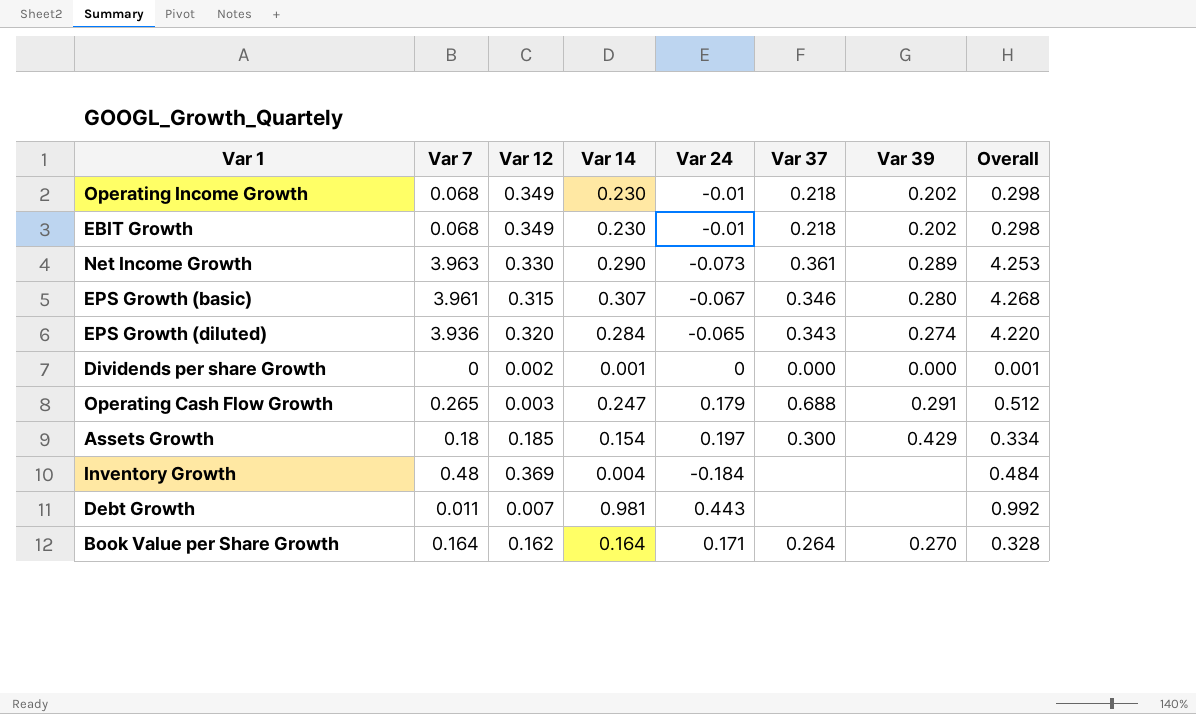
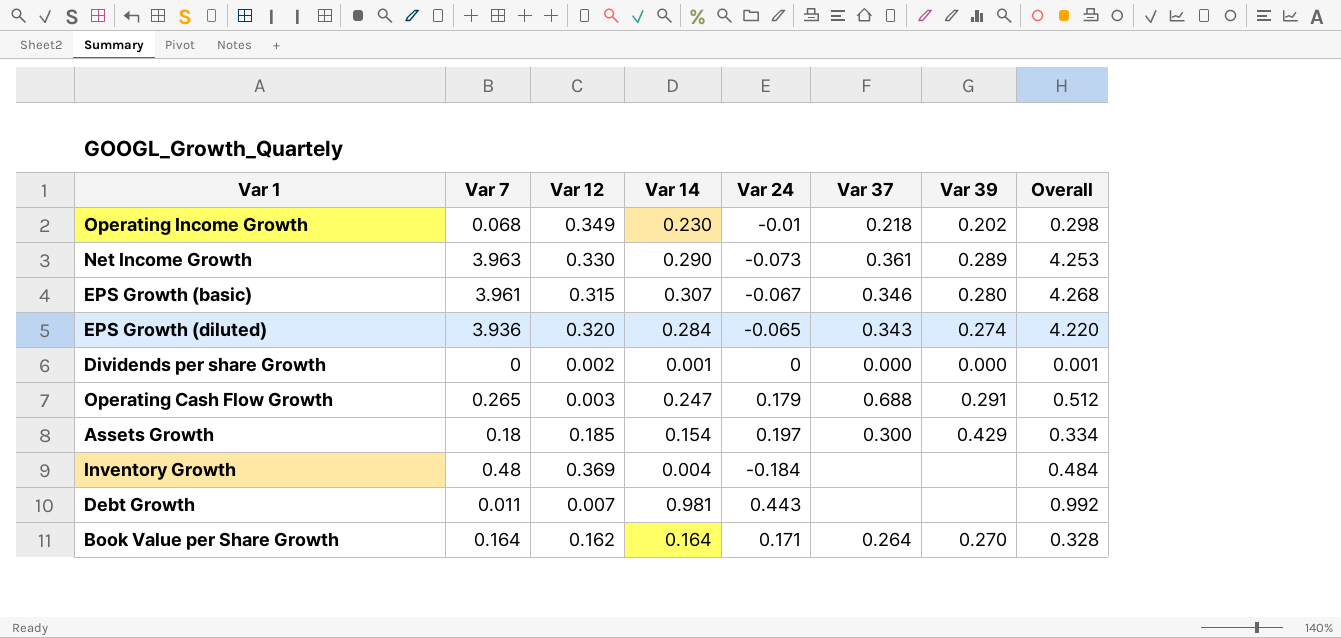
row EBIT Growth: 0.068 | 0.349 | 0.230 | -0.01 | 0.218 | 0.202 | 0.298 -> none

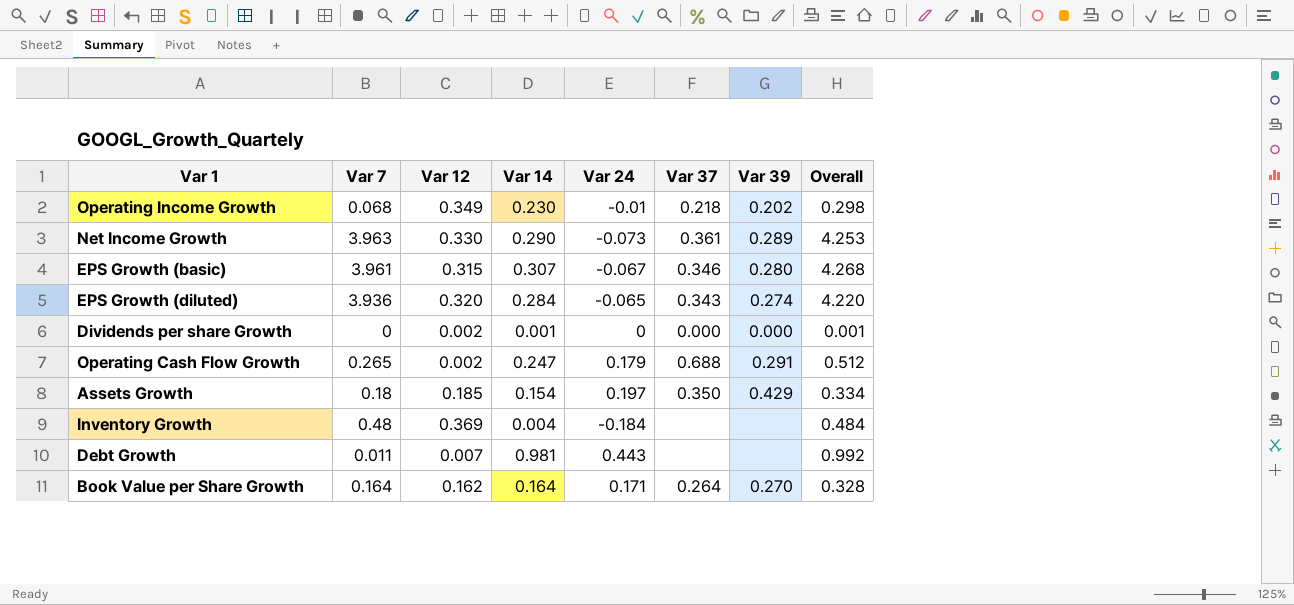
Operating Cash Flow Growth | Var 12: 0.003 -> 0.002
Assets Growth | Var 37: 0.300 -> 0.350

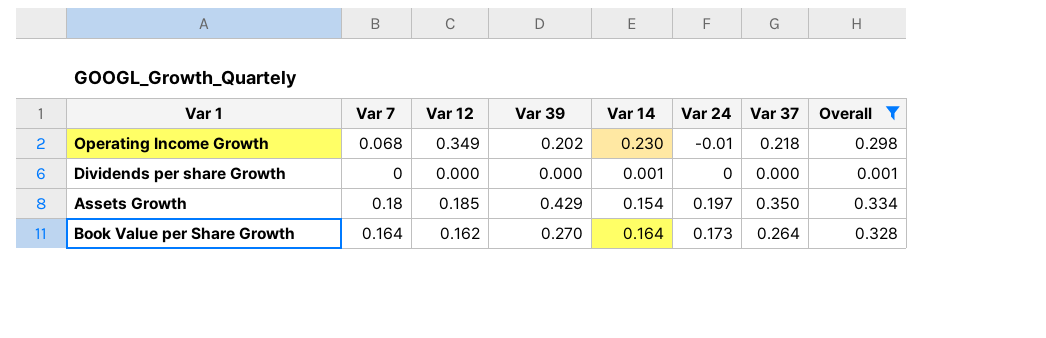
filter: none -> Overall <= 0.334
column Var 39 | position: 7 -> 4
Dividends per share Growth | Var 12: 0.002 -> 0.000
Book Value per Share Growth | Var 24: 0.171 -> 0.173

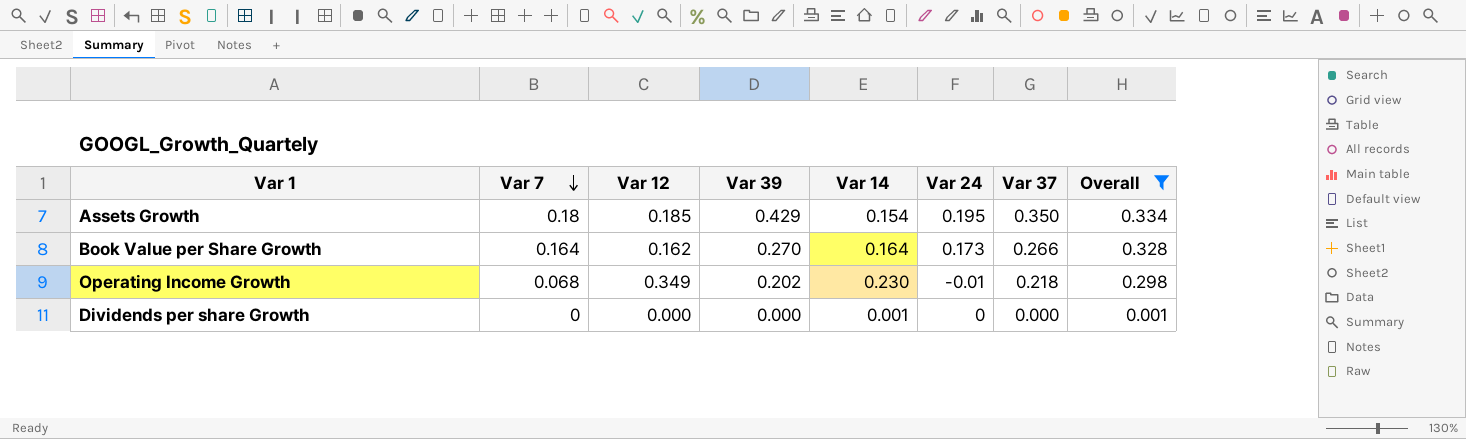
row order: none -> Var 7 descending
Assets Growth | Var 24: 0.197 -> 0.195
Book Value per Share Growth | Var 37: 0.264 -> 0.266

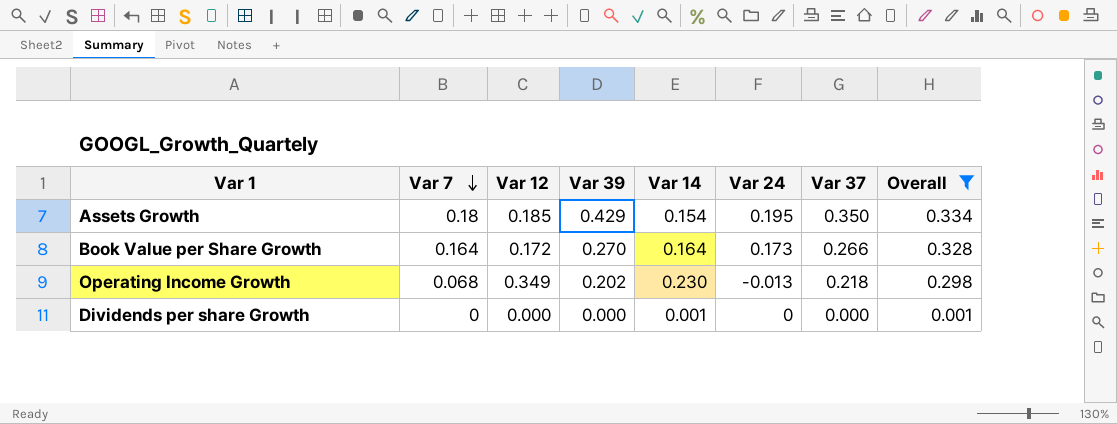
Book Value per Share Growth | Var 12: 0.162 -> 0.172
Operating Income Growth | Var 24: -0.01 -> -0.013

